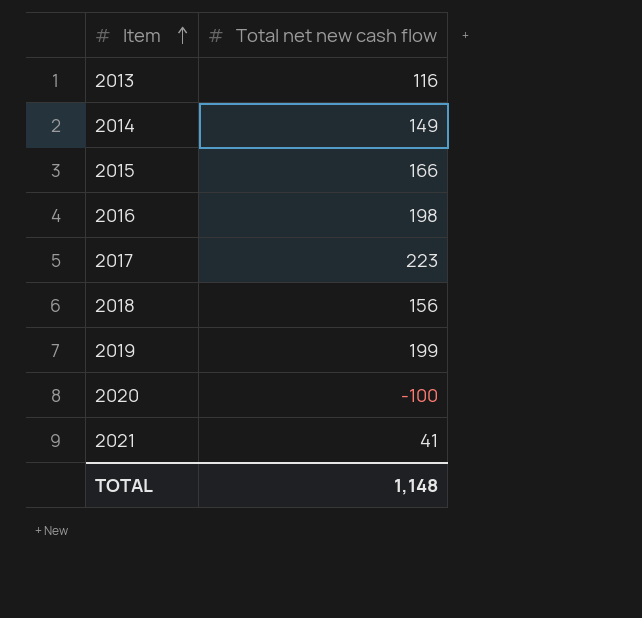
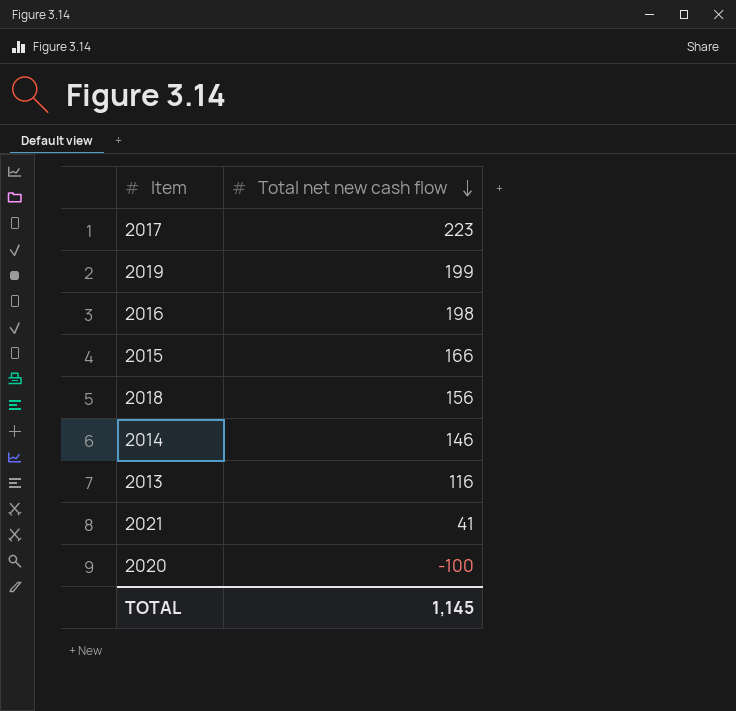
row order: Item ascending -> Total net new cash flow descending
2014 | Total net new cash flow: 149 -> 146
TOTAL | Total net new cash flow: 1,148 -> 1,145

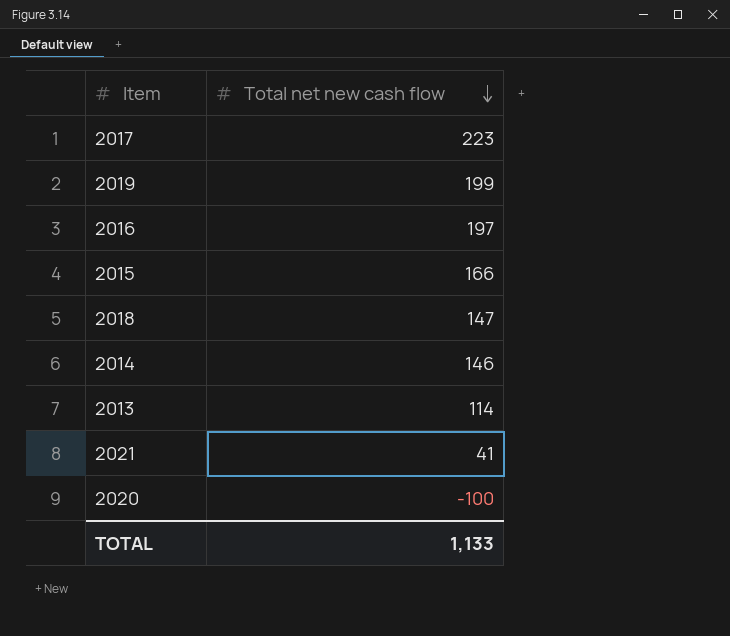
2016 | Total net new cash flow: 198 -> 197
2018 | Total net new cash flow: 156 -> 147
2013 | Total net new cash flow: 116 -> 114
TOTAL | Total net new cash flow: 1,145 -> 1,133

